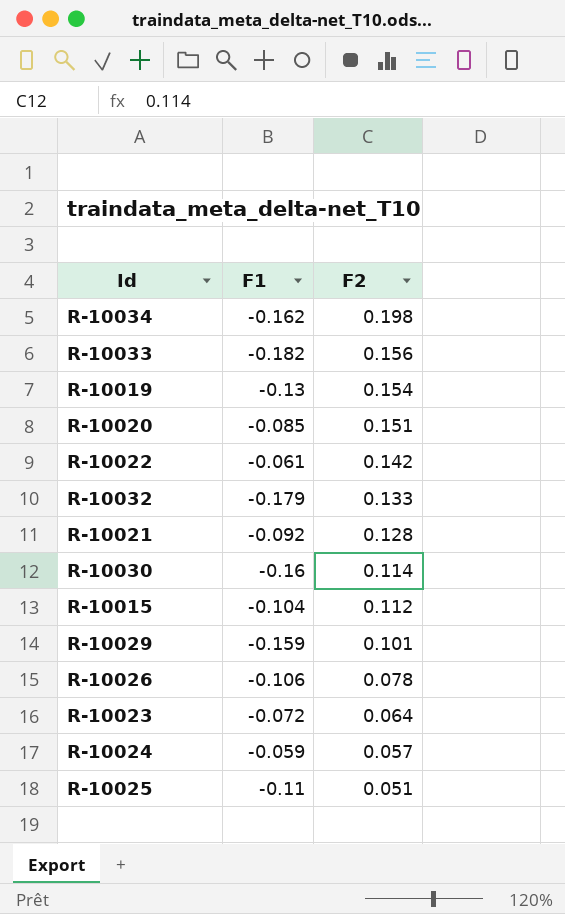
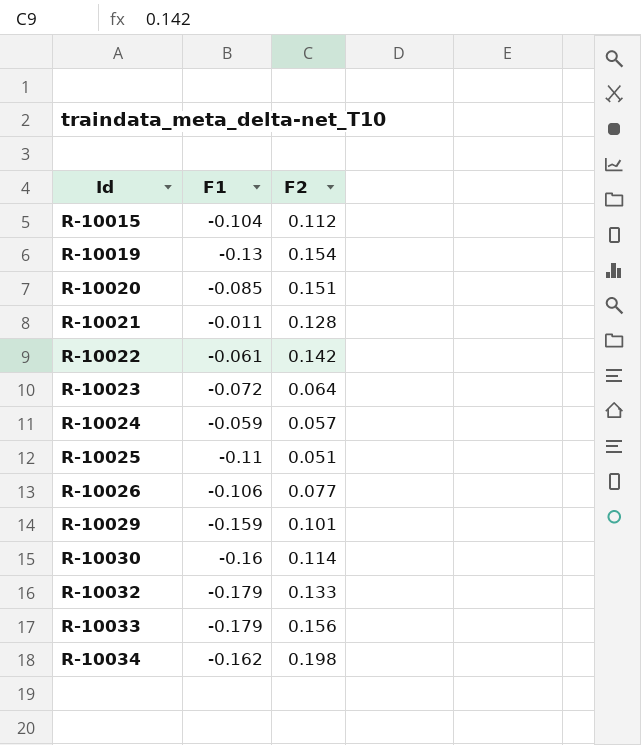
row order: F2 descending -> Id ascending
R-10021 | F1: -0.092 -> -0.011
R-10026 | F2: 0.078 -> 0.077
R-10033 | F1: -0.182 -> -0.179

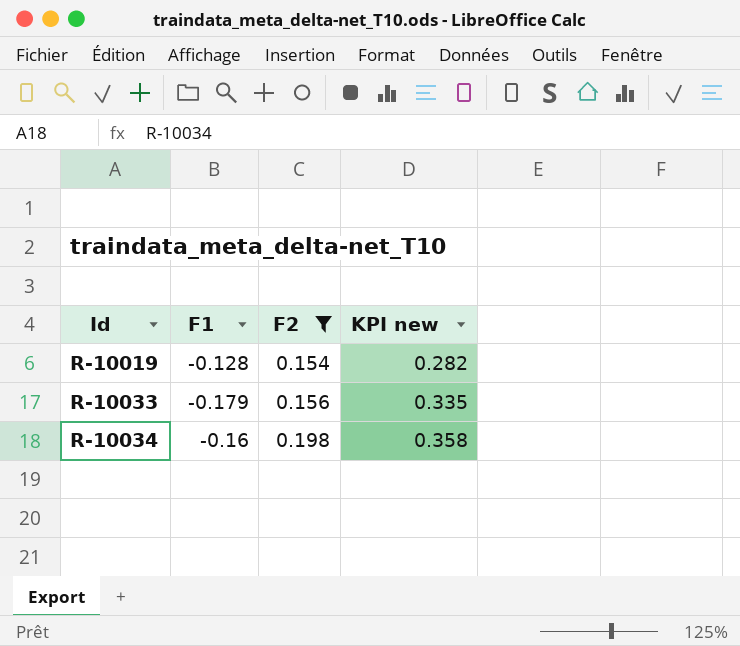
filter: none -> F2 >= 0.154
column KPI new | formula: none -> [F2] - [F1]
R-10019 | F1: -0.13 -> -0.128
R-10034 | F1: -0.162 -> -0.16

